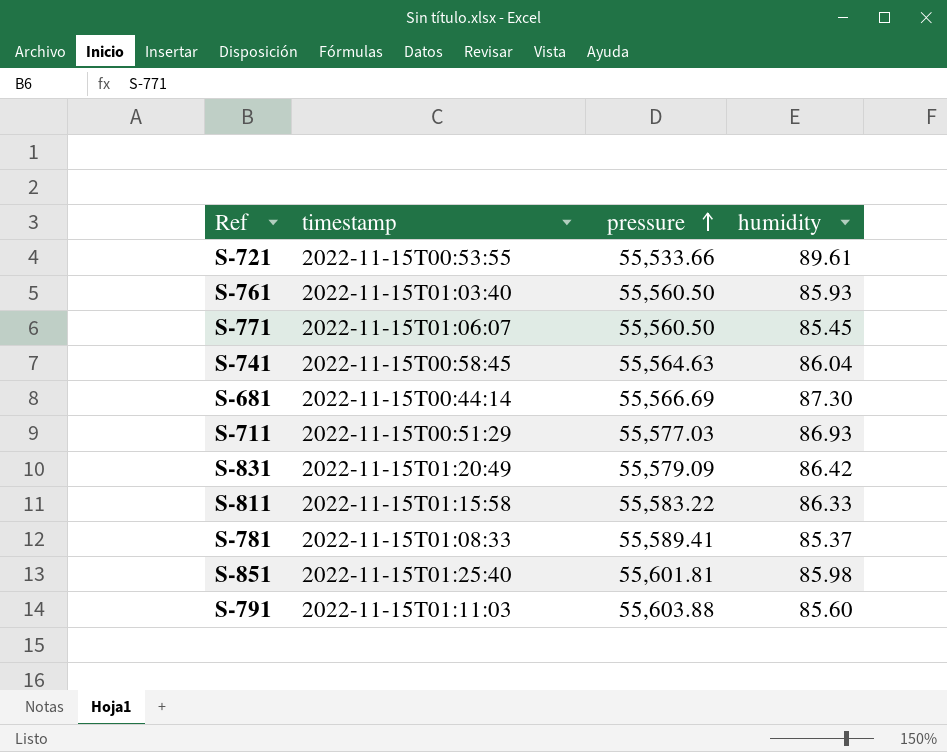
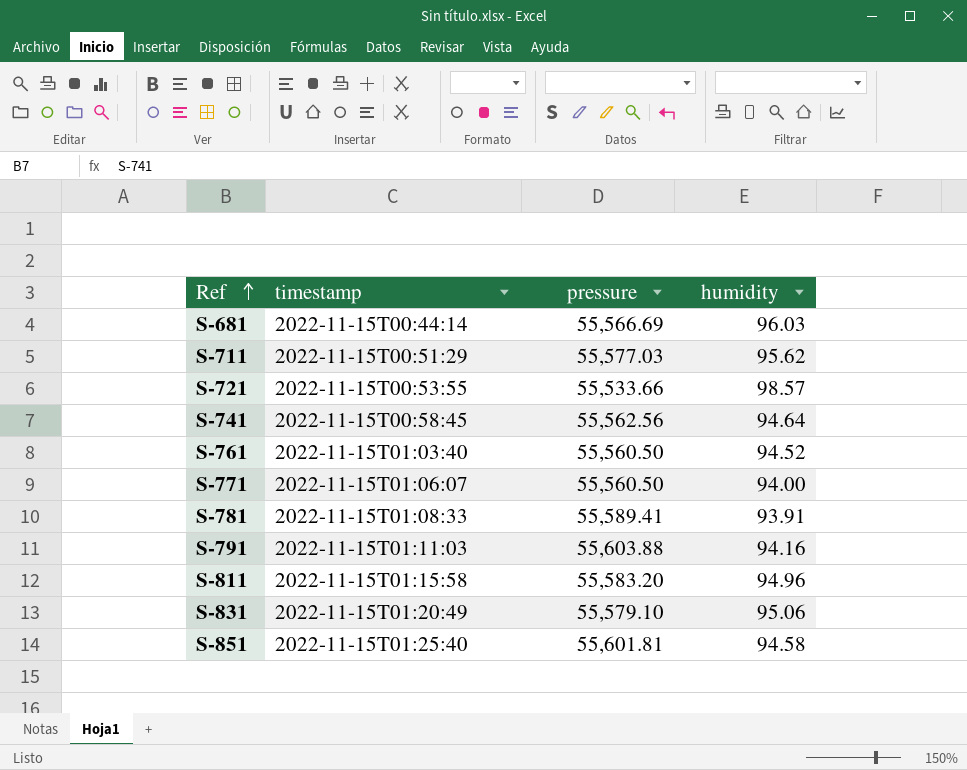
row order: pressure ascending -> Ref ascending
S-681 | humidity: 87.30 -> 96.03
S-711 | humidity: 86.93 -> 95.62
S-721 | humidity: 89.61 -> 98.57
S-741 | pressure: 55,564.63 -> 55,562.56
S-741 | humidity: 86.04 -> 94.64
S-761 | humidity: 85.93 -> 94.52
S-771 | humidity: 85.45 -> 94.00
S-781 | humidity: 85.37 -> 93.91
S-791 | humidity: 85.60 -> 94.16
S-811 | pressure: 55,583.22 -> 55,583.20
S-811 | humidity: 86.33 -> 94.96
S-831 | pressure: 55,579.09 -> 55,579.10
S-831 | humidity: 86.42 -> 95.06
S-851 | humidity: 85.98 -> 94.58

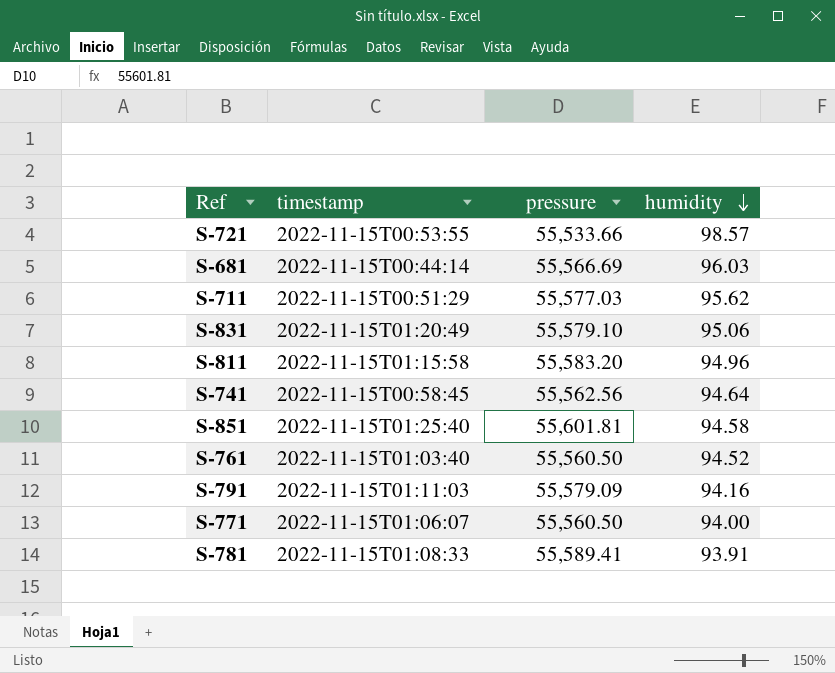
row order: Ref ascending -> humidity descending
S-791 | pressure: 55,603.88 -> 55,579.09

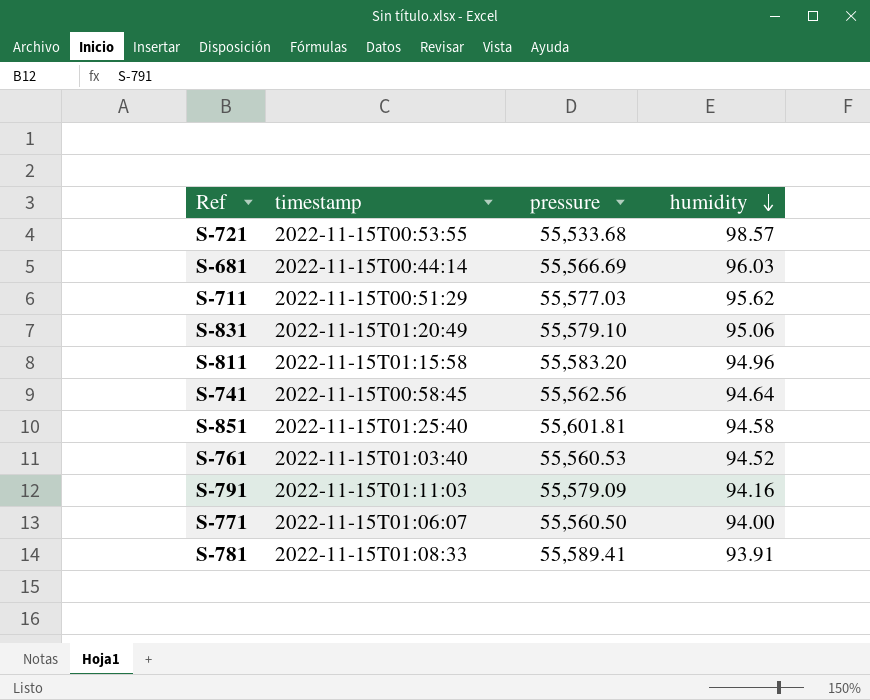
S-721 | pressure: 55,533.66 -> 55,533.68
S-761 | pressure: 55,560.50 -> 55,560.53

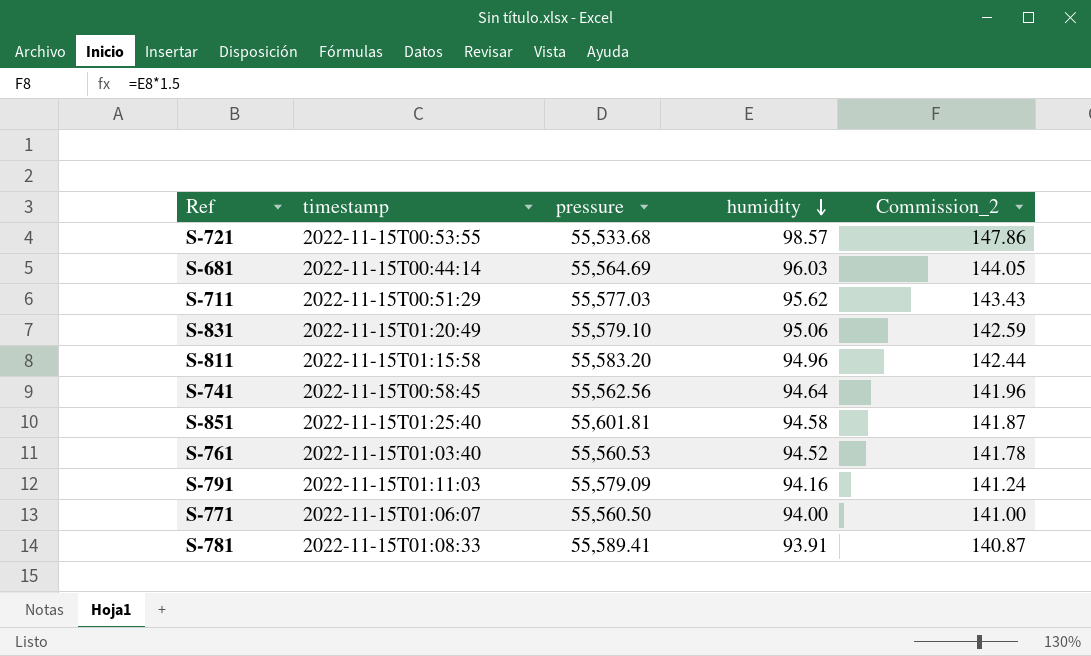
column Commission_2 | formula: none -> [humidity] * 1.5
S-681 | pressure: 55,566.69 -> 55,564.69

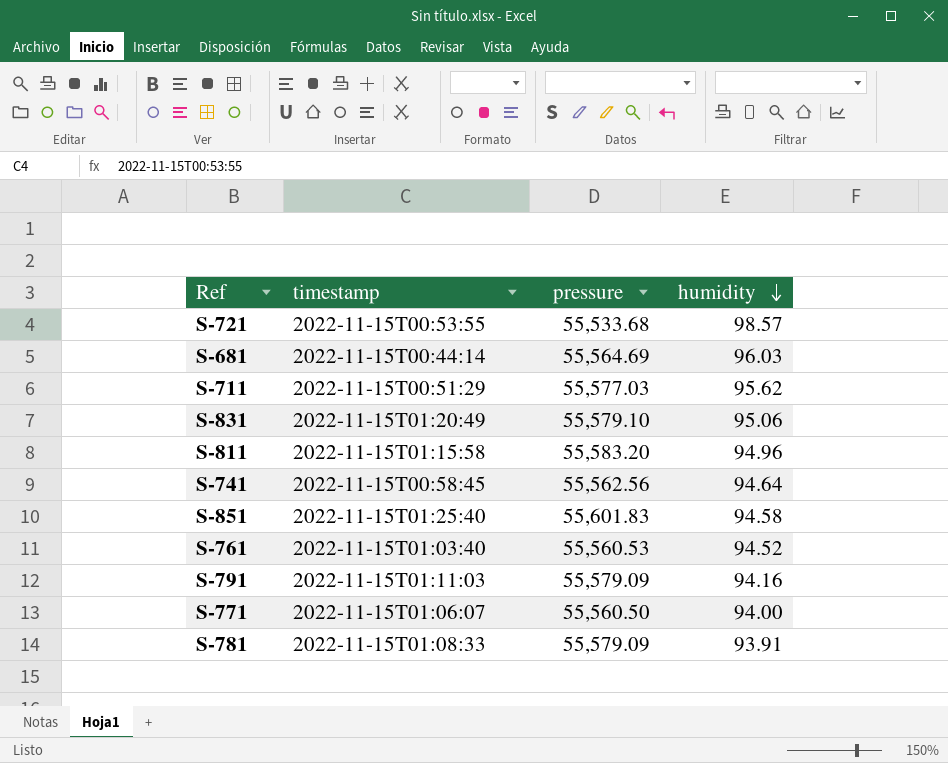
column Commission_2 | formula: [humidity] * 1.5 -> none
S-851 | pressure: 55,601.81 -> 55,601.83
S-781 | pressure: 55,589.41 -> 55,579.09

